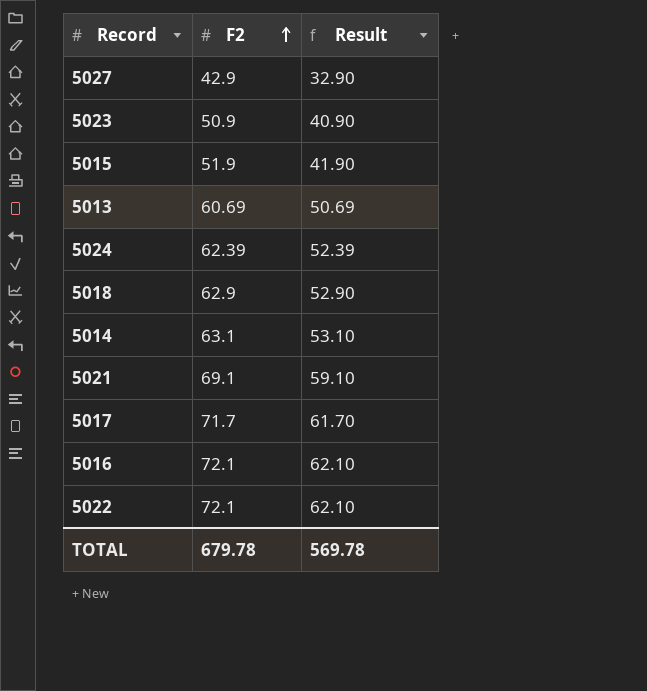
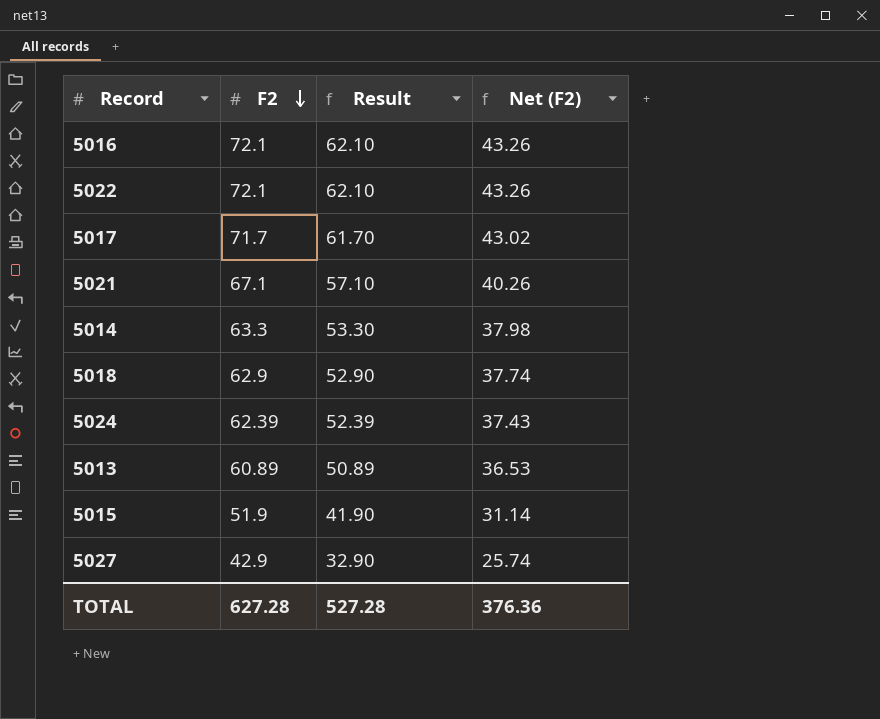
row order: F2 ascending -> F2 descending
column Net (F2) | formula: none -> [F2] * 0.6
row 5023: 50.9 | 40.90 -> none
5021 | F2: 69.1 -> 67.1
5021 | Result: 59.10 -> 57.10
5014 | F2: 63.1 -> 63.3
5014 | Result: 53.10 -> 53.30
5013 | F2: 60.69 -> 60.89
5013 | Result: 50.69 -> 50.89
TOTAL | F2: 679.78 -> 627.28
TOTAL | Result: 569.78 -> 527.28

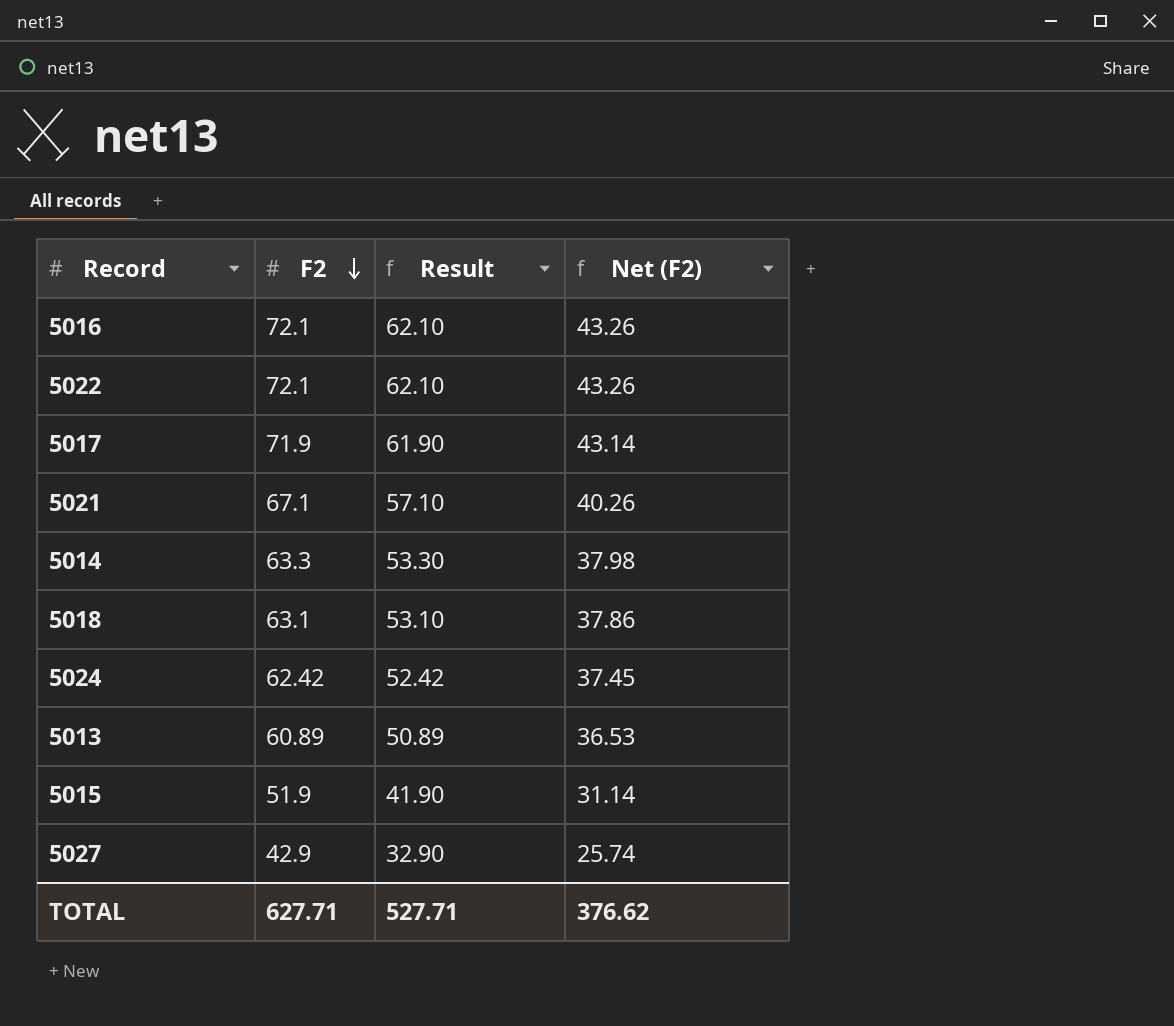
5017 | F2: 71.7 -> 71.9
5017 | Result: 61.70 -> 61.90
5017 | Net (F2): 43.02 -> 43.14
5018 | F2: 62.9 -> 63.1
5018 | Result: 52.90 -> 53.10
5018 | Net (F2): 37.74 -> 37.86
5024 | F2: 62.39 -> 62.42
5024 | Result: 52.39 -> 52.42
5024 | Net (F2): 37.43 -> 37.45
TOTAL | F2: 627.28 -> 627.71
TOTAL | Result: 527.28 -> 527.71
TOTAL | Net (F2): 376.36 -> 376.62

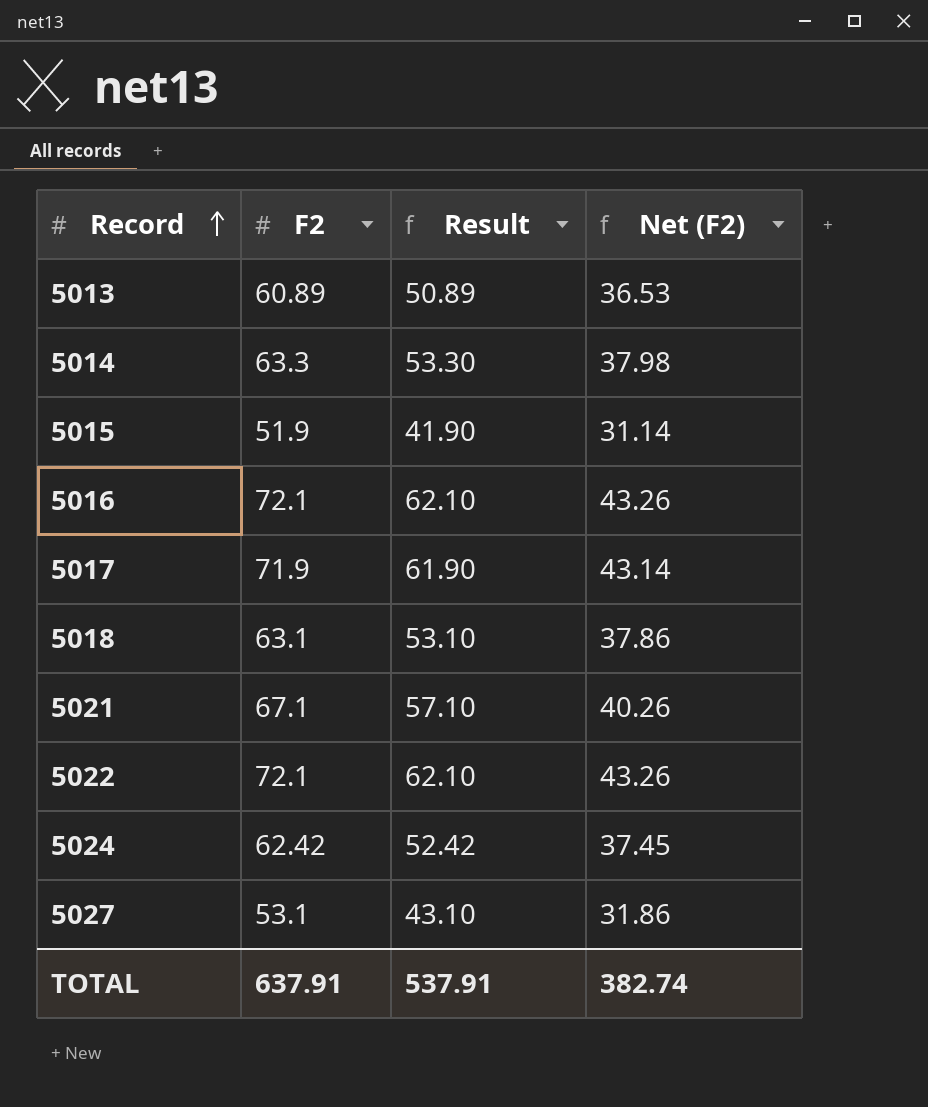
row order: F2 descending -> Record ascending
5027 | F2: 42.9 -> 53.1
5027 | Result: 32.90 -> 43.10
5027 | Net (F2): 25.74 -> 31.86
TOTAL | F2: 627.71 -> 637.91
TOTAL | Result: 527.71 -> 537.91
TOTAL | Net (F2): 376.62 -> 382.74

